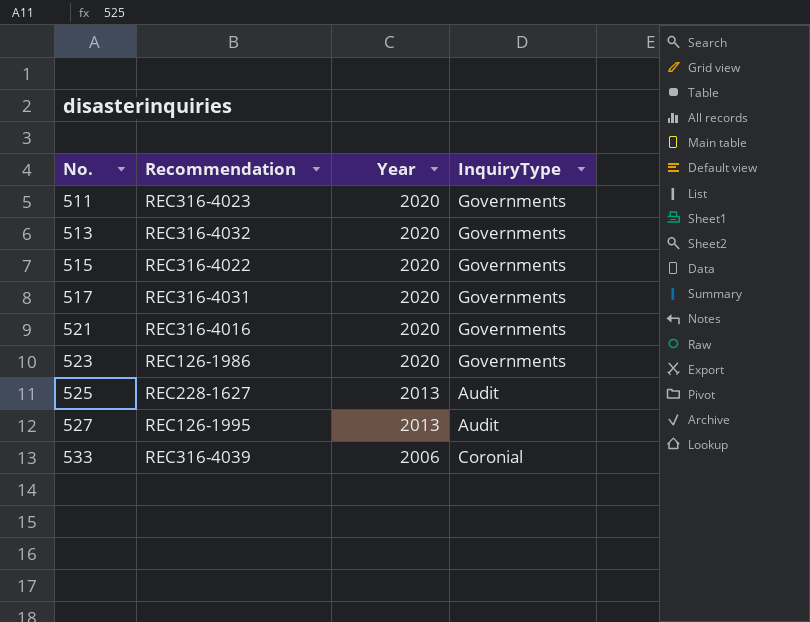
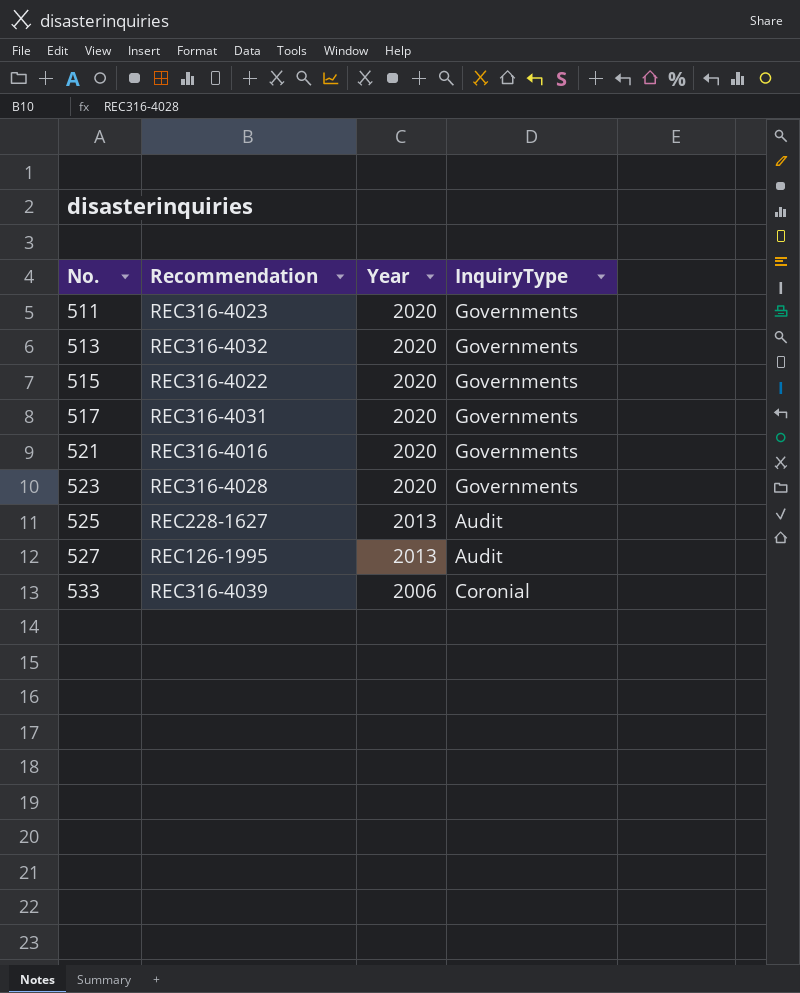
523 | Recommendation: REC126-1986 -> REC316-4028

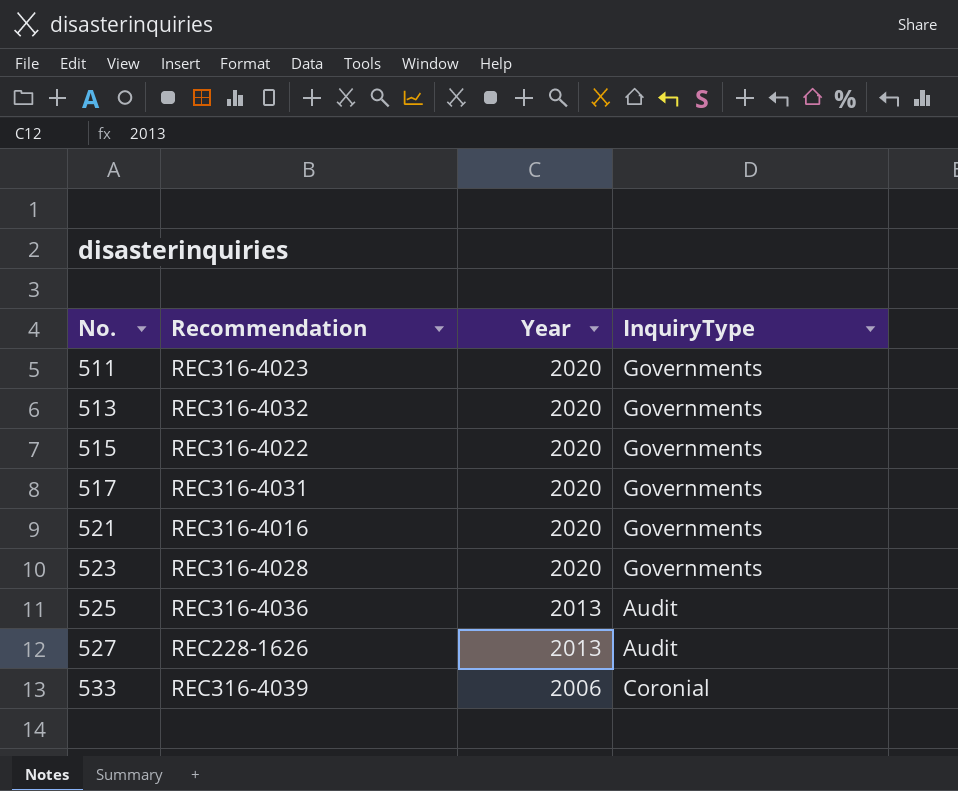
525 | Recommendation: REC228-1627 -> REC316-4036
527 | Recommendation: REC126-1995 -> REC228-1626

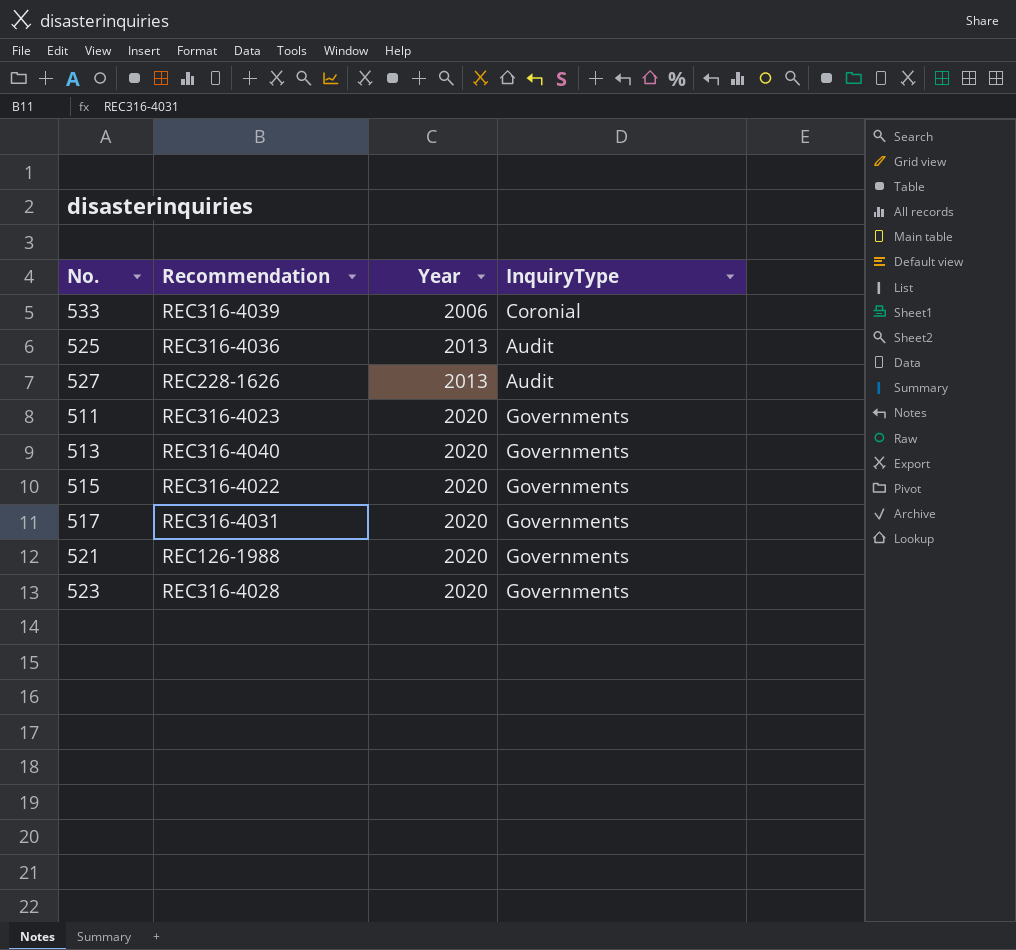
row order: No. ascending -> Year ascending
513 | Recommendation: REC316-4032 -> REC316-4040
521 | Recommendation: REC316-4016 -> REC126-1988

